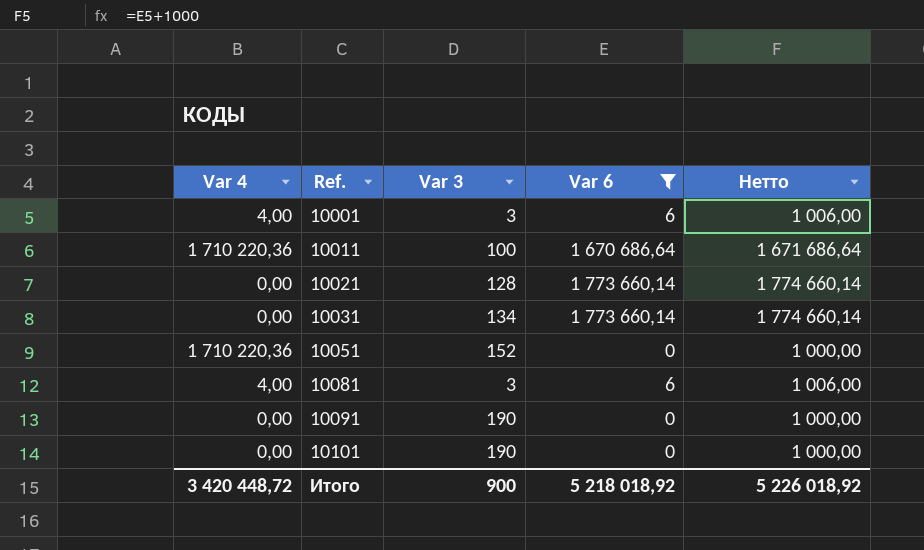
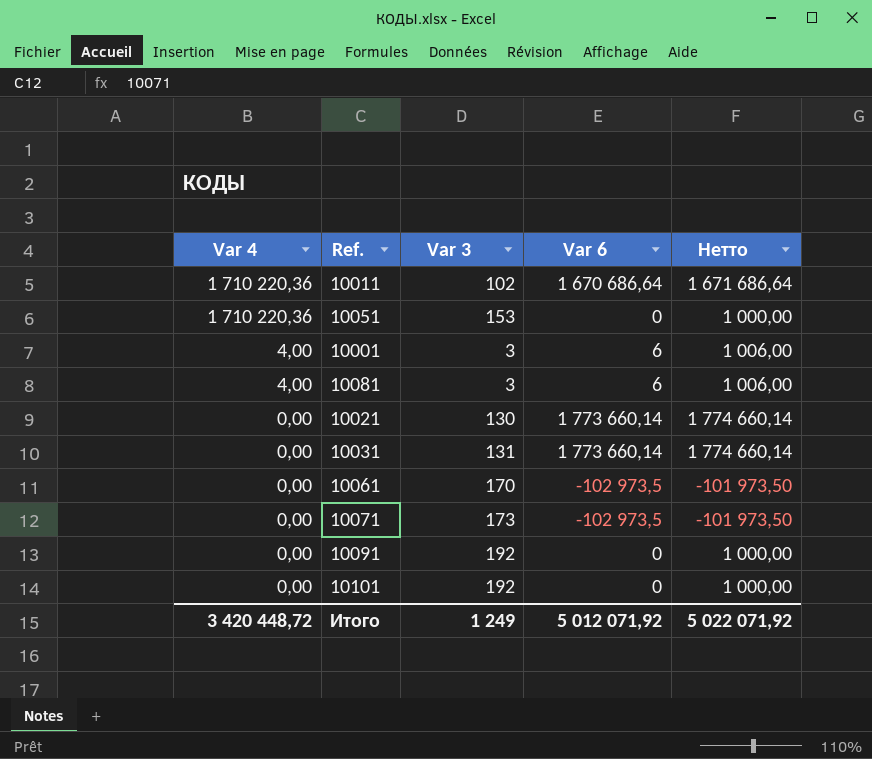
filter: Var 6 != -102 973,5 -> none
row order: Ref. ascending -> Var 4 descending
10011 | Var 3: 100 -> 102
10051 | Var 3: 152 -> 153
10021 | Var 3: 128 -> 130
10031 | Var 3: 134 -> 131
10091 | Var 3: 190 -> 192
10101 | Var 3: 190 -> 192
Итого | Var 3: 900 -> 1 249
Итого | Var 6: 5 218 018,92 -> 5 012 071,92
Итого | Нетто: 5 226 018,92 -> 5 022 071,92

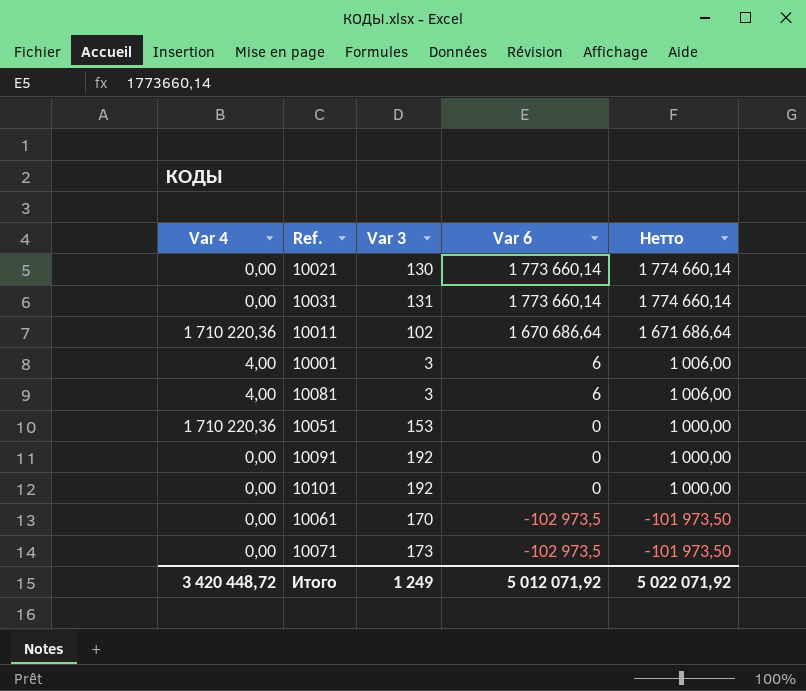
row order: Var 4 descending -> Var 6 descending

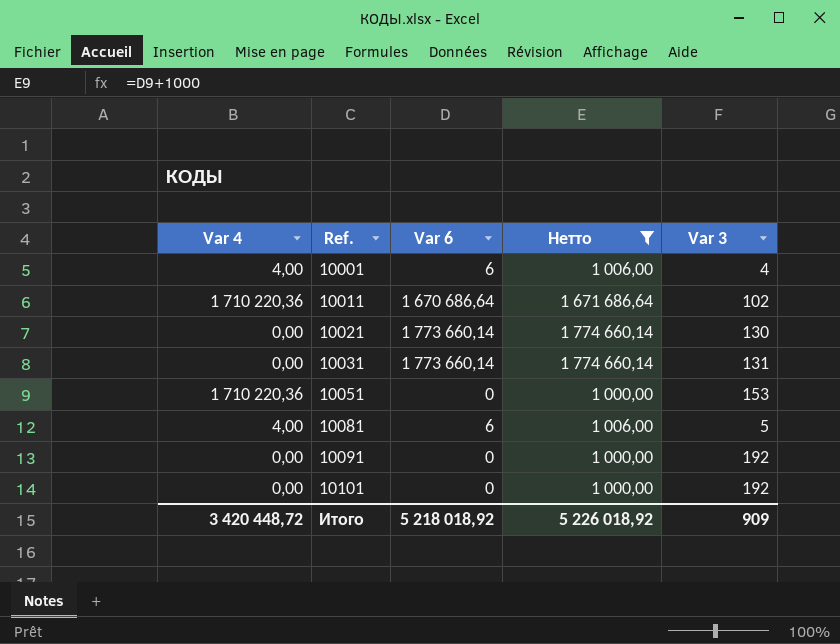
filter: none -> Нетто != -101 973,50
row order: Var 6 descending -> Ref. ascending
column Var 3 | position: 3 -> 5
10001 | Var 3: 3 -> 4
10081 | Var 3: 3 -> 5
Итого | Var 6: 5 012 071,92 -> 5 218 018,92
Итого | Нетто: 5 022 071,92 -> 5 226 018,92
Итого | Var 3: 1 249 -> 909

